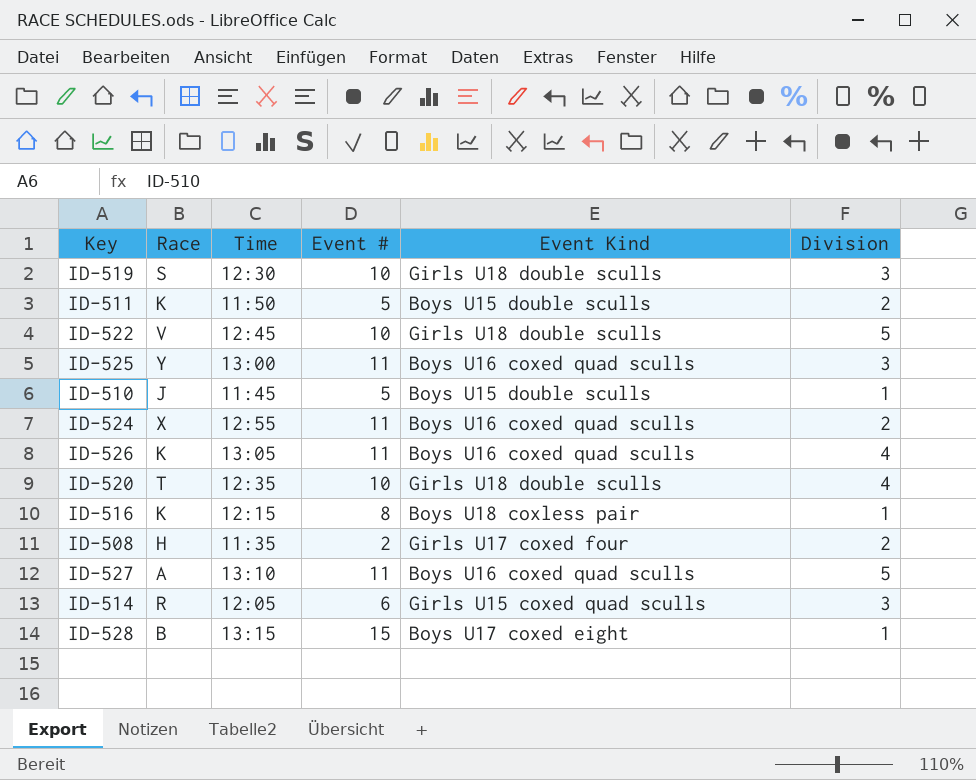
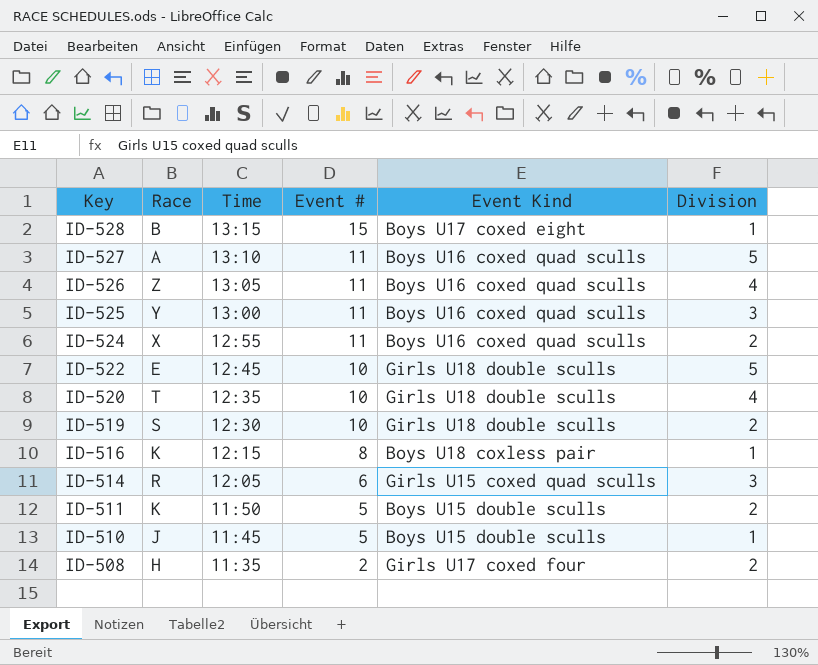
row order: none -> Key descending
ID-526 | Race: K -> Z
ID-522 | Race: V -> E
ID-519 | Division: 3 -> 2

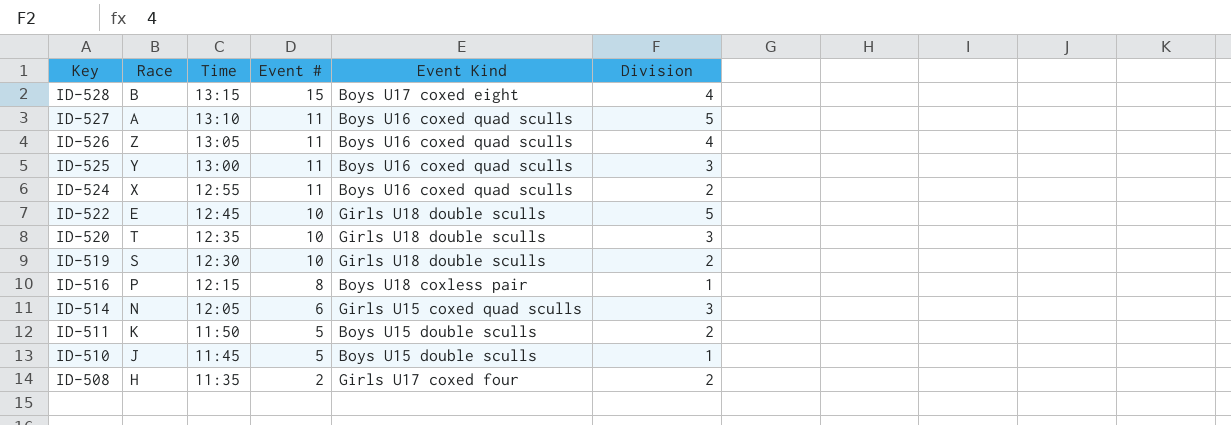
ID-528 | Division: 1 -> 4
ID-520 | Division: 4 -> 3
ID-516 | Race: K -> P
ID-514 | Race: R -> N

